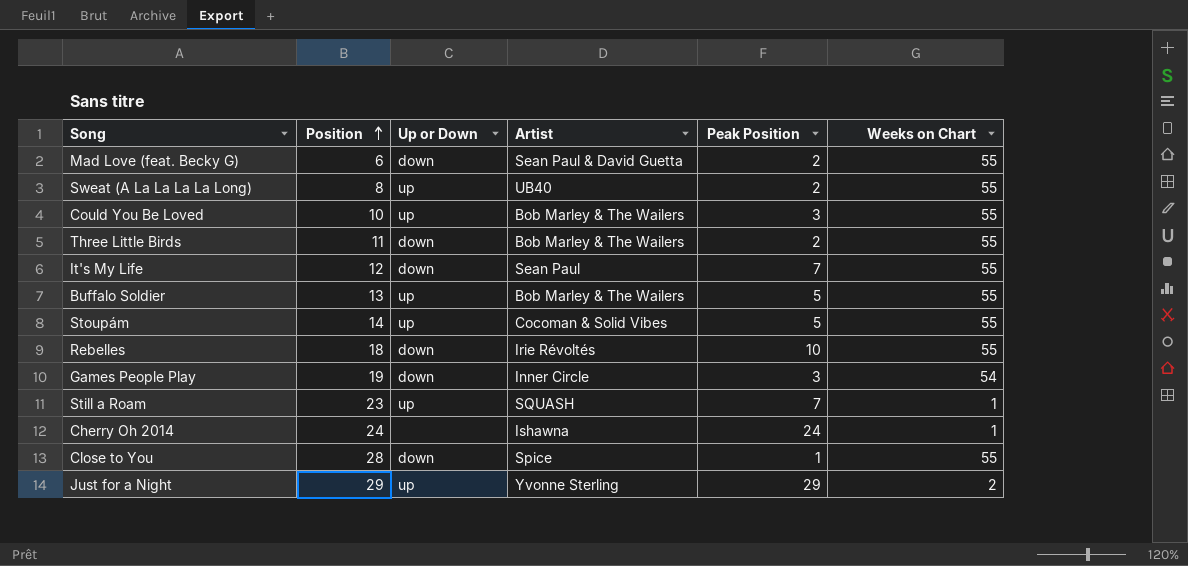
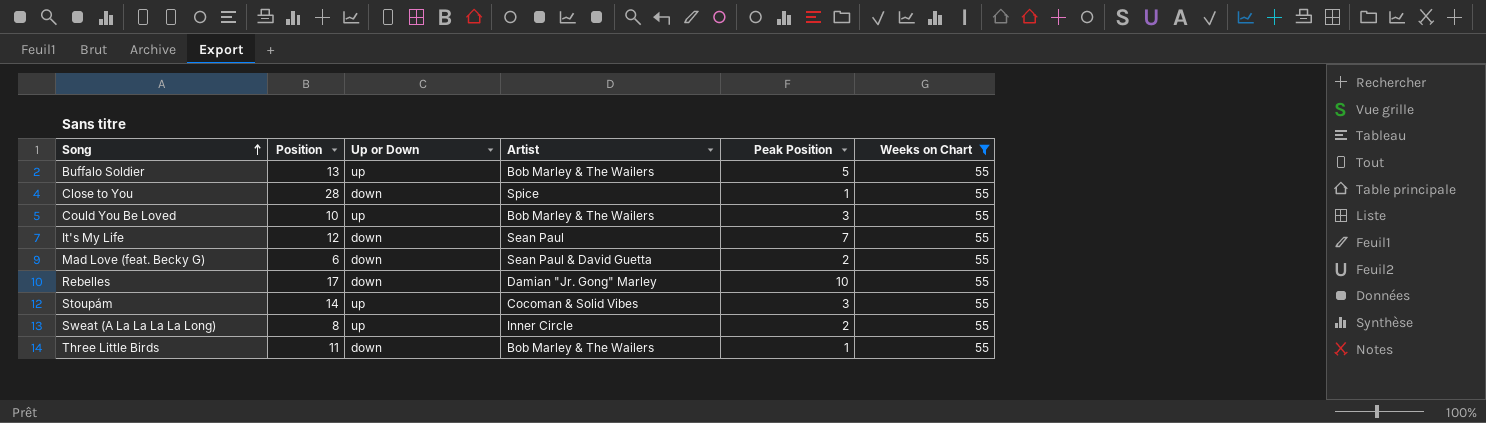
filter: none -> Weeks on Chart = 55
row order: Position ascending -> Song ascending
Rebelles | Position: 18 -> 17
Rebelles | Artist: Irie Révoltés -> Damian "Jr. Gong" Marley
Stoupám | Peak Position: 5 -> 3
Sweat (A La La La La Long) | Artist: UB40 -> Inner Circle
Three Little Birds | Peak Position: 2 -> 1

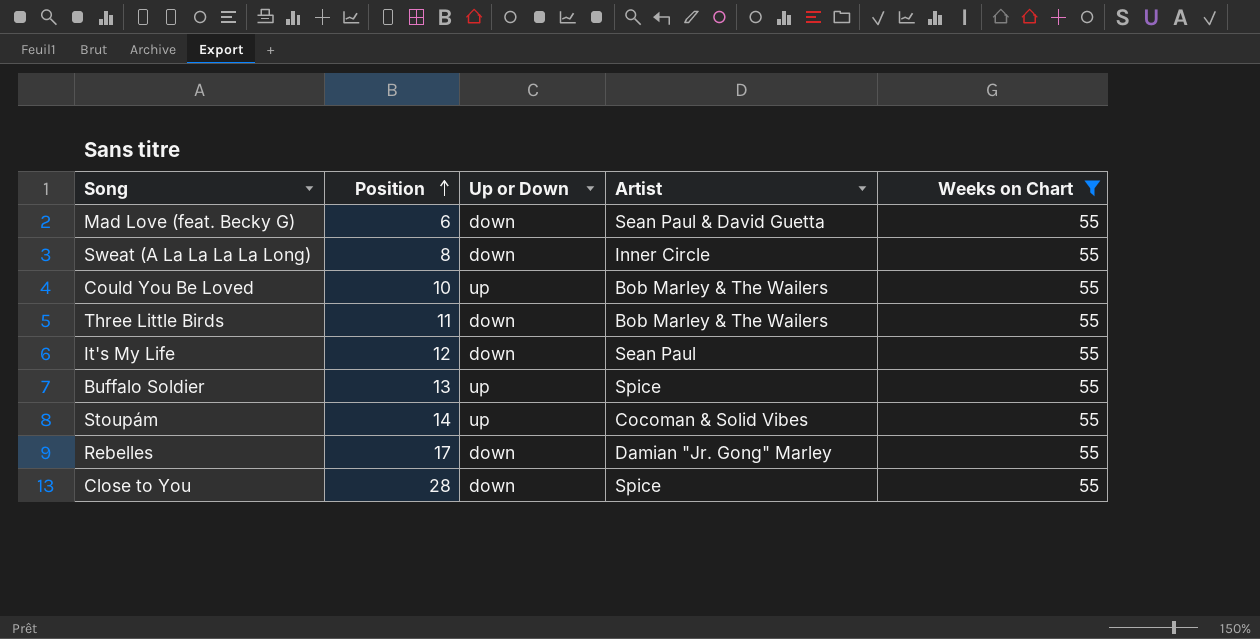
row order: Song ascending -> Position ascending
column Peak Position | position: 5 -> none
Sweat (A La La La La Long) | Up or Down: up -> down
Buffalo Soldier | Artist: Bob Marley & The Wailers -> Spice

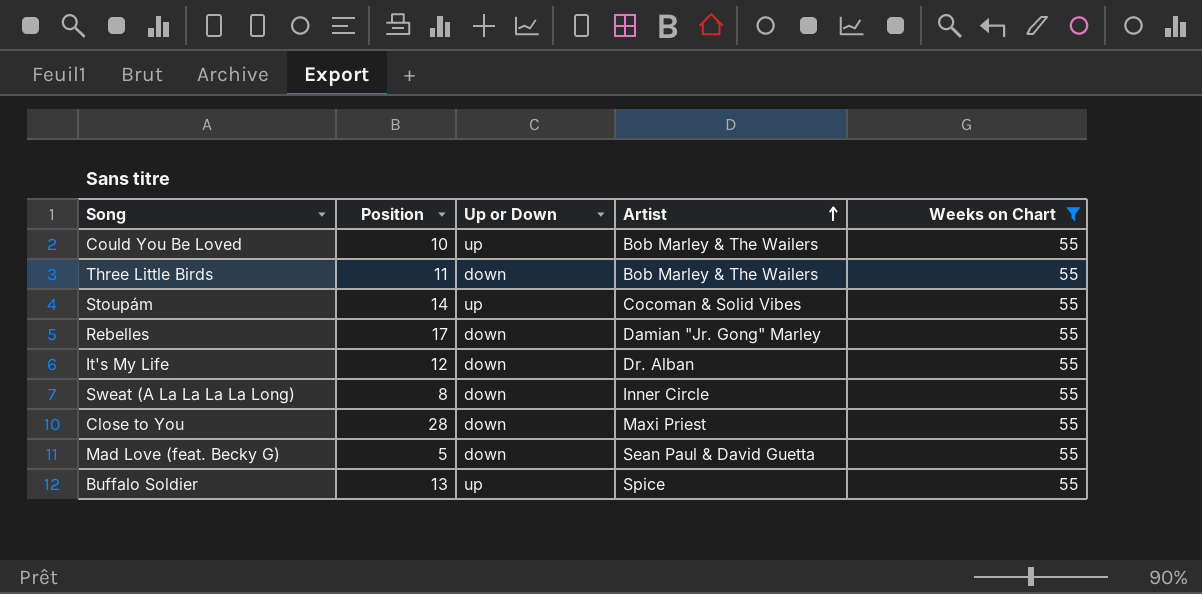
row order: Position ascending -> Artist ascending
It's My Life | Artist: Sean Paul -> Dr. Alban
Close to You | Artist: Spice -> Maxi Priest
Mad Love (feat. Becky G) | Position: 6 -> 5

